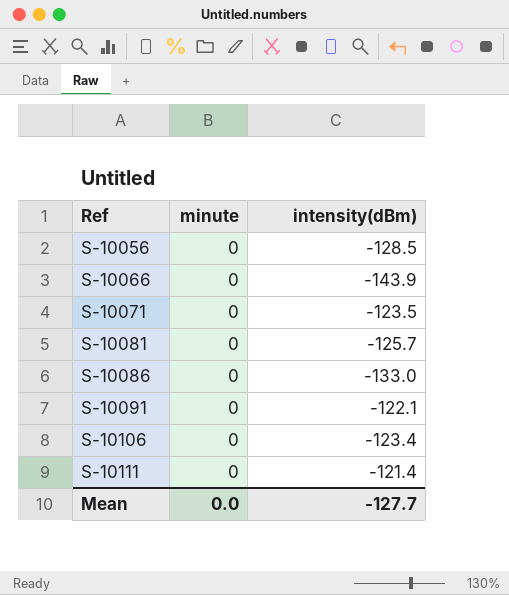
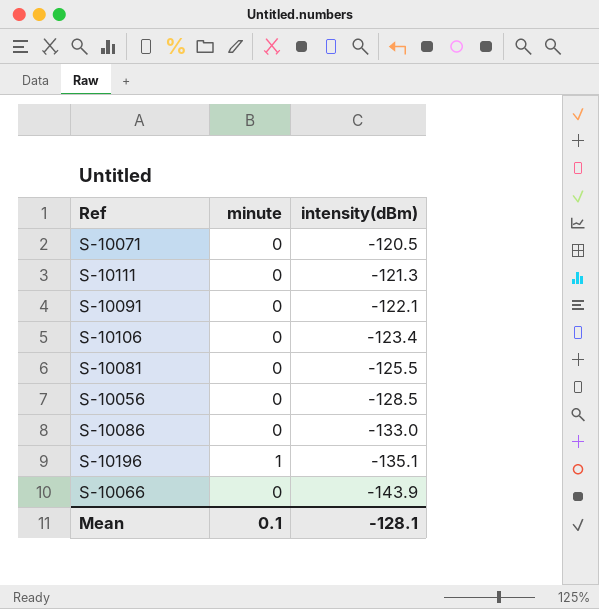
row order: Ref ascending -> intensity(dBm) descending
S-10071 | intensity(dBm): -123.5 -> -120.5
S-10111 | intensity(dBm): -121.4 -> -121.3
S-10081 | intensity(dBm): -125.7 -> -125.5
row S-10196: none -> 1 | -135.1
Mean | minute: 0.0 -> 0.1
Mean | intensity(dBm): -127.7 -> -128.1

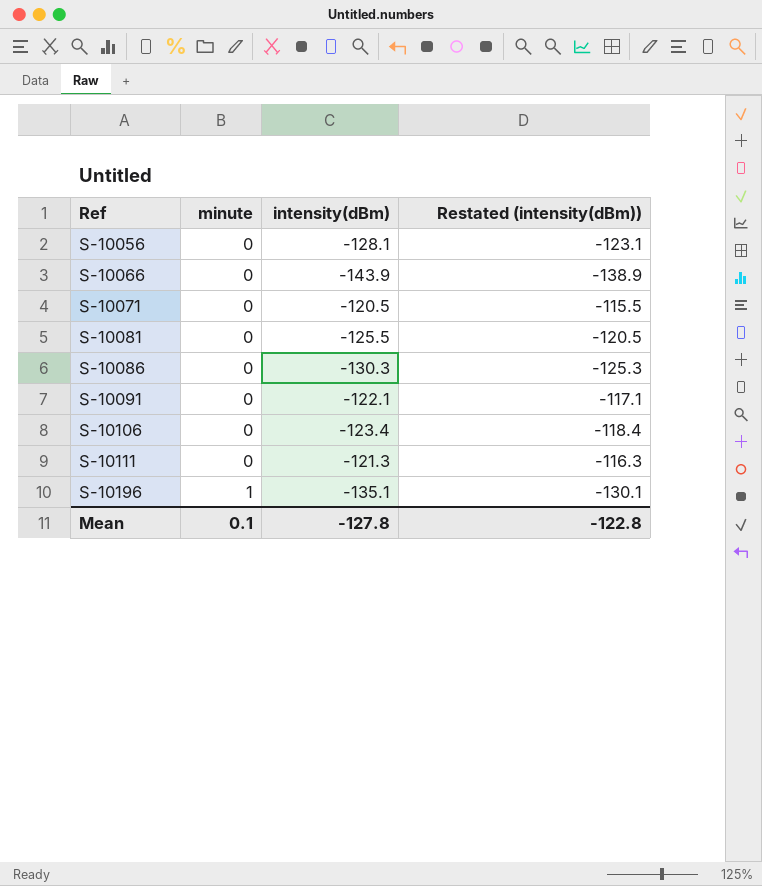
row order: intensity(dBm) descending -> Ref ascending
column Restated (intensity(dBm)) | formula: none -> [intensity(dBm)] + 5
S-10056 | intensity(dBm): -128.5 -> -128.1
S-10086 | intensity(dBm): -133.0 -> -130.3
Mean | intensity(dBm): -128.1 -> -127.8

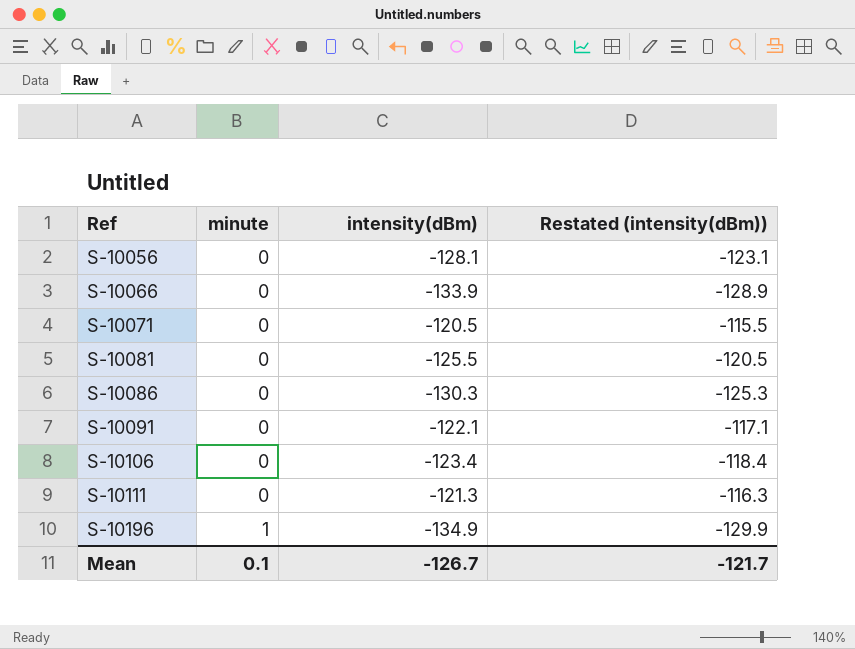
S-10066 | intensity(dBm): -143.9 -> -133.9
S-10066 | Restated (intensity(dBm)): -138.9 -> -128.9
S-10196 | intensity(dBm): -135.1 -> -134.9
S-10196 | Restated (intensity(dBm)): -130.1 -> -129.9
Mean | intensity(dBm): -127.8 -> -126.7
Mean | Restated (intensity(dBm)): -122.8 -> -121.7

